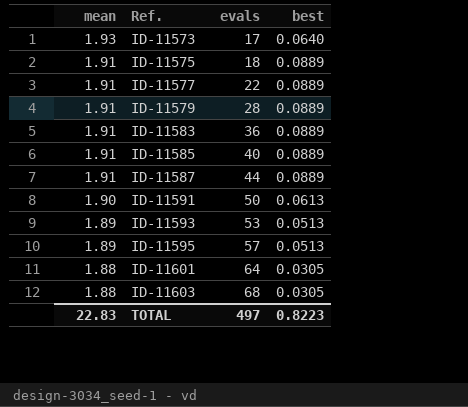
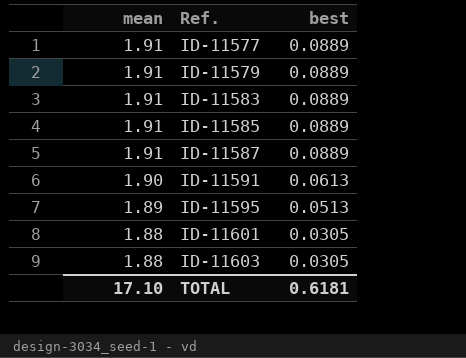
column evals | position: 3 -> none
row ID-11573: 1.93 | 17 | 0.0640 -> none
row ID-11575: 1.91 | 18 | 0.0889 -> none
row ID-11593: 1.89 | 53 | 0.0513 -> none
TOTAL | mean: 22.83 -> 17.10
TOTAL | best: 0.8223 -> 0.6181

